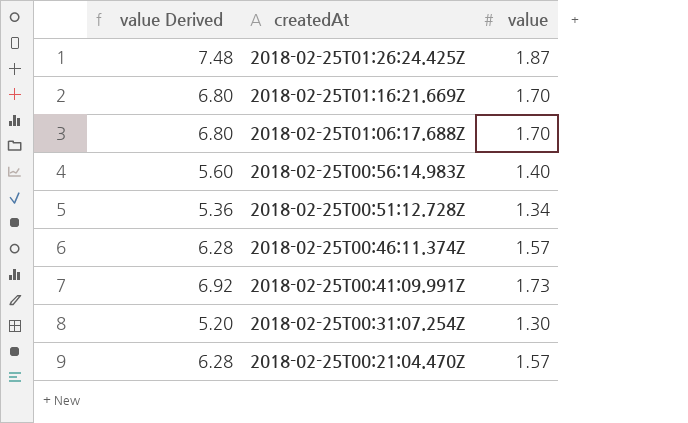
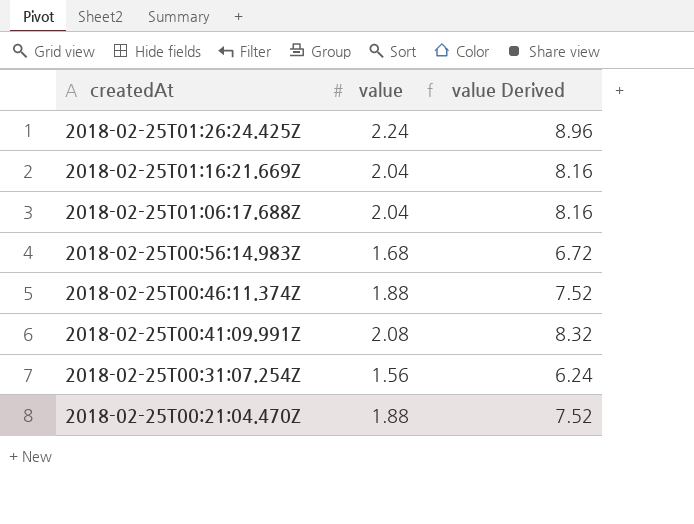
column value Derived | position: 1 -> 3
row 2018-02-25T00:51:12.728Z: 5.36 | 1.34 -> none
2018-02-25T01:26:24.425Z | value: 1.87 -> 2.24
2018-02-25T01:26:24.425Z | value Derived: 7.48 -> 8.96
2018-02-25T01:16:21.669Z | value: 1.70 -> 2.04
2018-02-25T01:16:21.669Z | value Derived: 6.80 -> 8.16
2018-02-25T01:06:17.688Z | value: 1.70 -> 2.04
2018-02-25T01:06:17.688Z | value Derived: 6.80 -> 8.16
2018-02-25T00:56:14.983Z | value: 1.40 -> 1.68
2018-02-25T00:56:14.983Z | value Derived: 5.60 -> 6.72
2018-02-25T00:46:11.374Z | value: 1.57 -> 1.88
2018-02-25T00:46:11.374Z | value Derived: 6.28 -> 7.52
2018-02-25T00:41:09.991Z | value: 1.73 -> 2.08
2018-02-25T00:41:09.991Z | value Derived: 6.92 -> 8.32
2018-02-25T00:31:07.254Z | value: 1.30 -> 1.56
2018-02-25T00:31:07.254Z | value Derived: 5.20 -> 6.24
2018-02-25T00:21:04.470Z | value: 1.57 -> 1.88
2018-02-25T00:21:04.470Z | value Derived: 6.28 -> 7.52

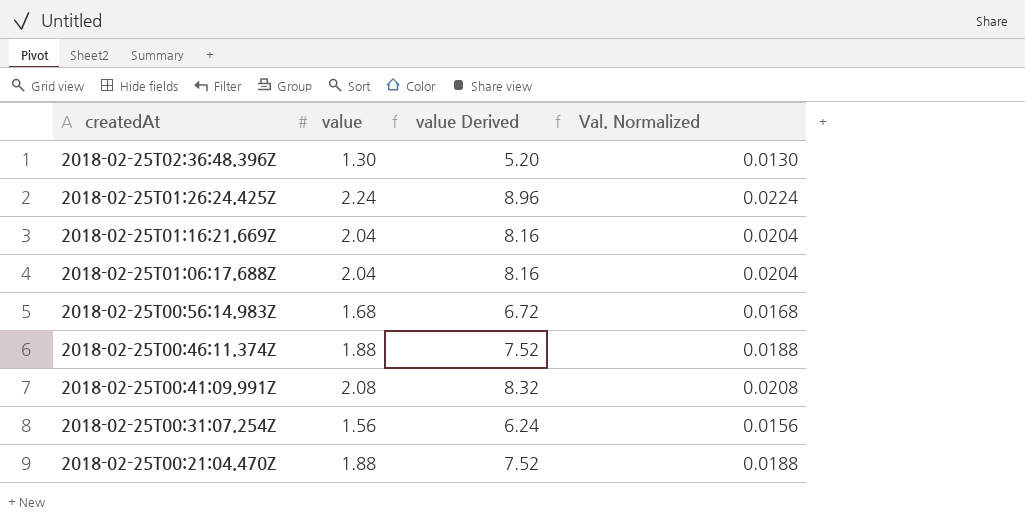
column Val. Normalized | formula: none -> [value] * 0.01
row 2018-02-25T02:36:48.396Z: none -> 1.30 | 5.20 | 0.0130

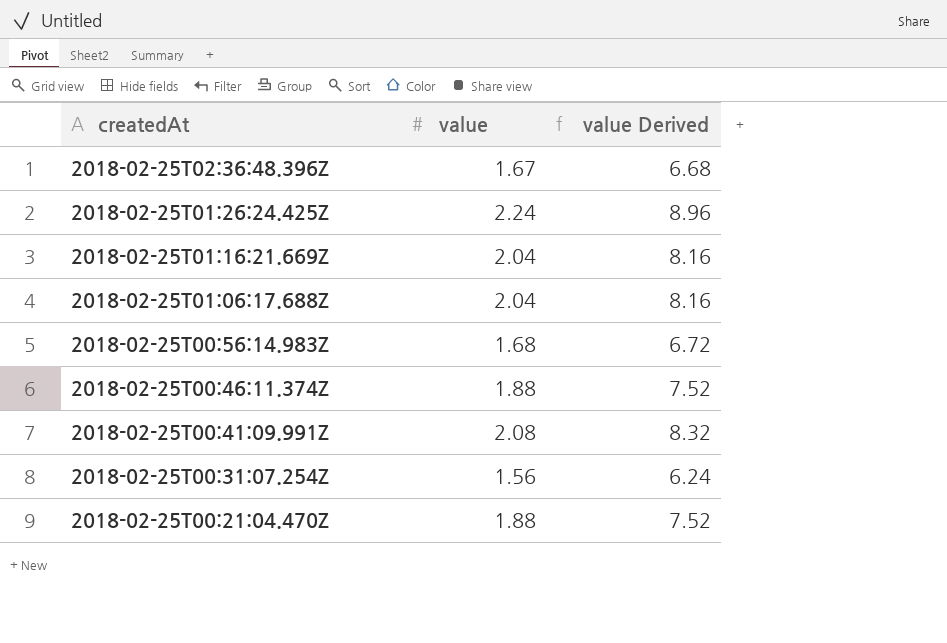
column Val. Normalized | formula: [value] * 0.01 -> none
2018-02-25T02:36:48.396Z | value: 1.30 -> 1.67
2018-02-25T02:36:48.396Z | value Derived: 5.20 -> 6.68

